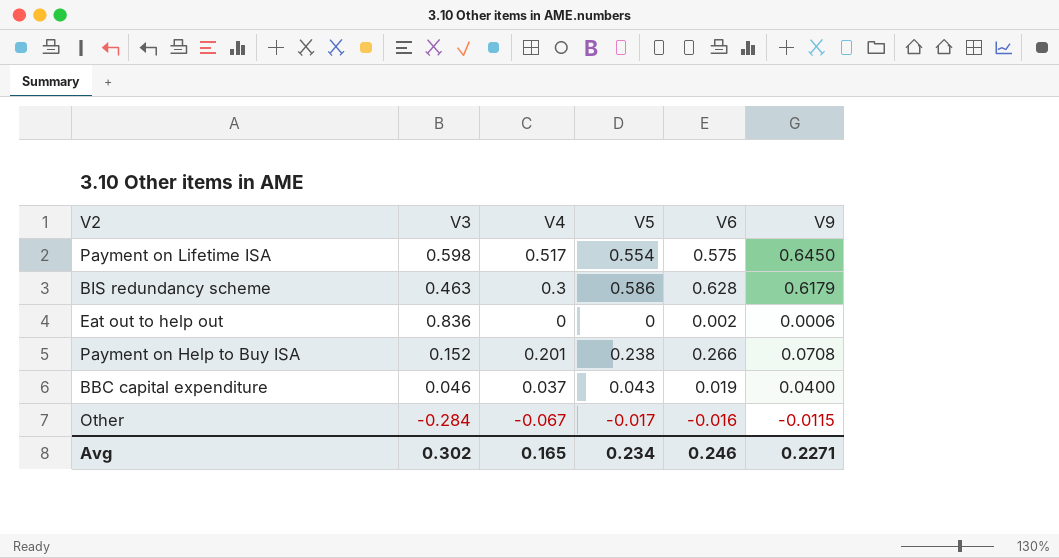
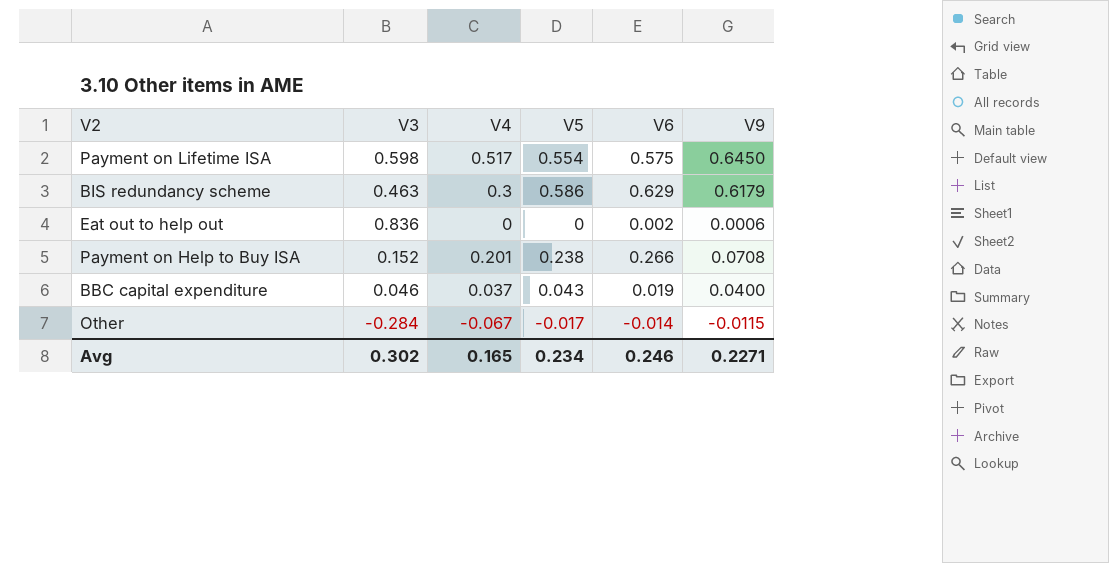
BIS redundancy scheme | V6: 0.628 -> 0.629
Other | V6: -0.016 -> -0.014

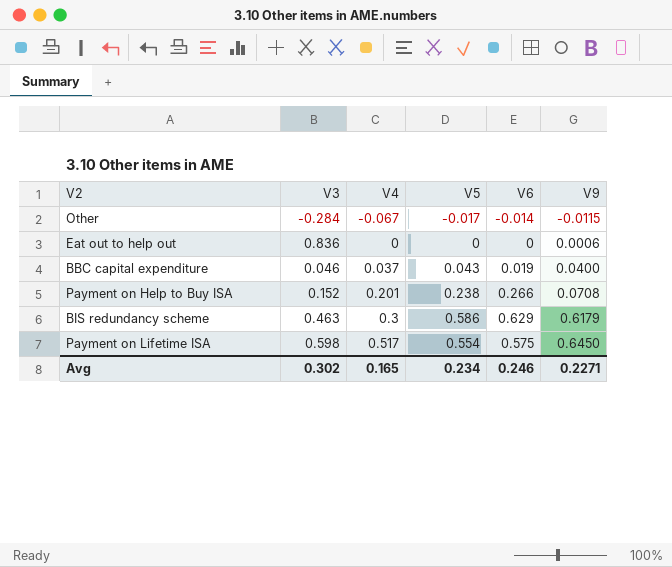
row order: none -> V4 ascending
Eat out to help out | V6: 0.002 -> 0

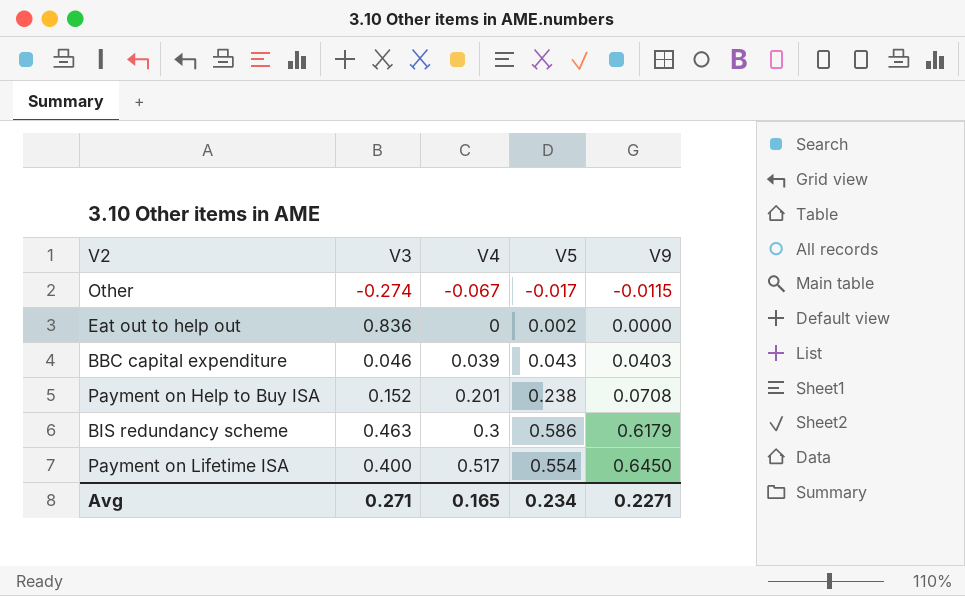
column V6 | position: 5 -> none
Other | V3: -0.284 -> -0.274
Eat out to help out | V5: 0 -> 0.002
Eat out to help out | V9: 0.0006 -> 0.0000
BBC capital expenditure | V4: 0.037 -> 0.039
BBC capital expenditure | V9: 0.0400 -> 0.0403
Payment on Lifetime ISA | V3: 0.598 -> 0.400
Avg | V3: 0.302 -> 0.271

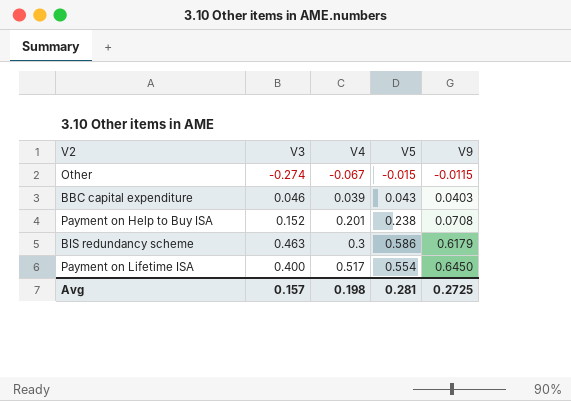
row Eat out to help out: 0.836 | 0 | 0.002 | 0.0000 -> none
Other | V5: -0.017 -> -0.015
Avg | V3: 0.271 -> 0.157
Avg | V4: 0.165 -> 0.198
Avg | V5: 0.234 -> 0.281
Avg | V9: 0.2271 -> 0.2725

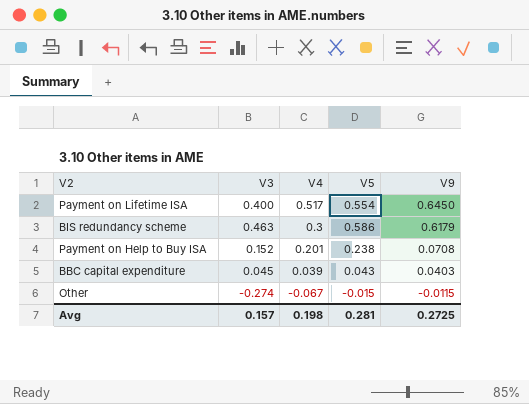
row order: V4 ascending -> V4 descending
BBC capital expenditure | V3: 0.046 -> 0.045

